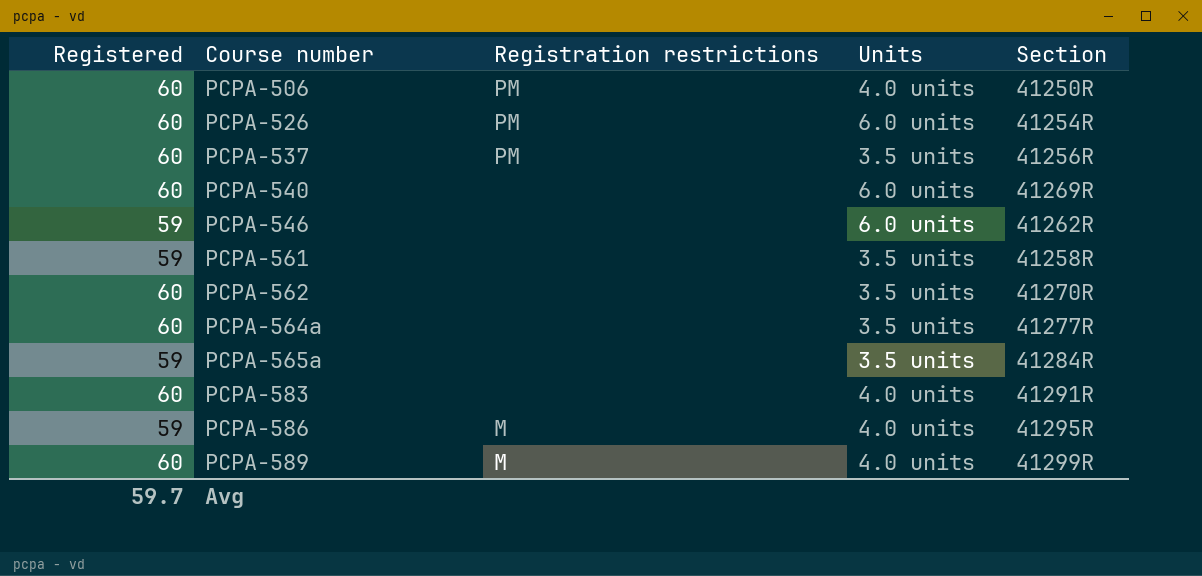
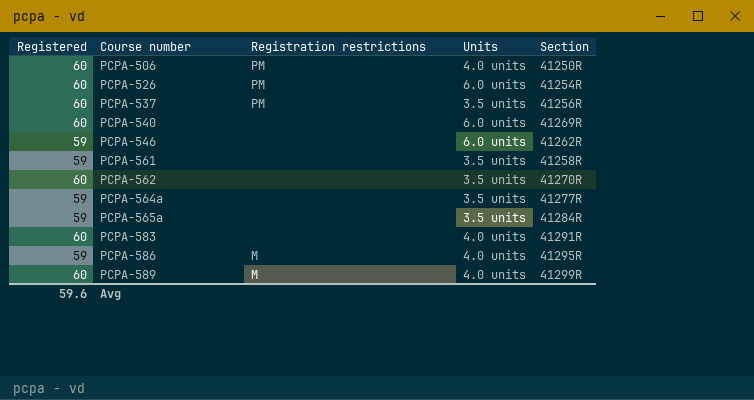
PCPA-564a | Registered: 60 -> 59
Avg | Registered: 59.7 -> 59.6

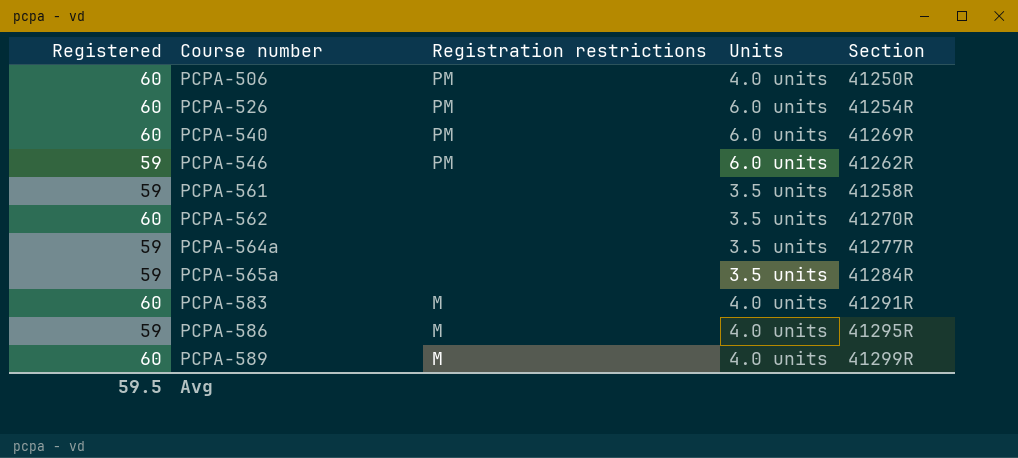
row PCPA-537: 60 | PM | 3.5 units | 41256R -> none
PCPA-540 | Registration restrictions: none -> PM
PCPA-546 | Registration restrictions: none -> PM
PCPA-583 | Registration restrictions: none -> M
Avg | Registered: 59.6 -> 59.5

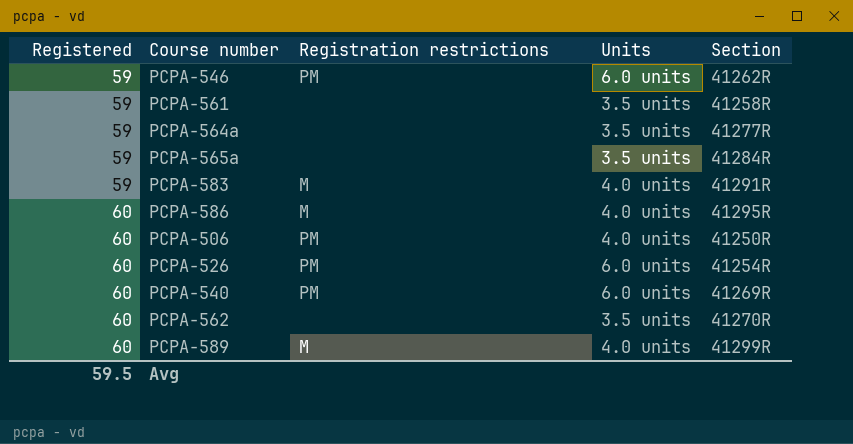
row order: Course number ascending -> Registered ascending
PCPA-583 | Registered: 60 -> 59
PCPA-586 | Registered: 59 -> 60

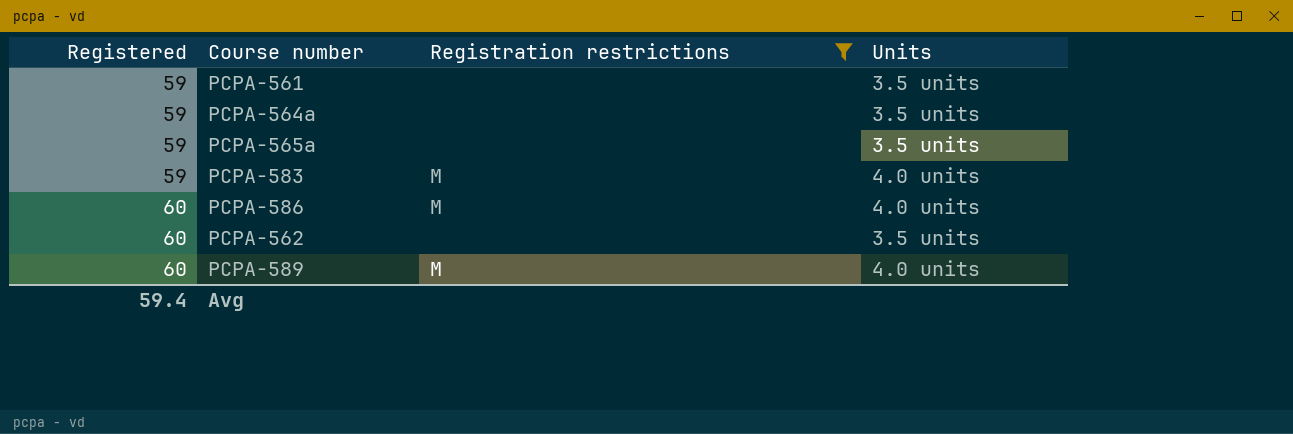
filter: none -> Registration restrictions != PM
column Section | position: 5 -> none
Avg | Registered: 59.5 -> 59.4

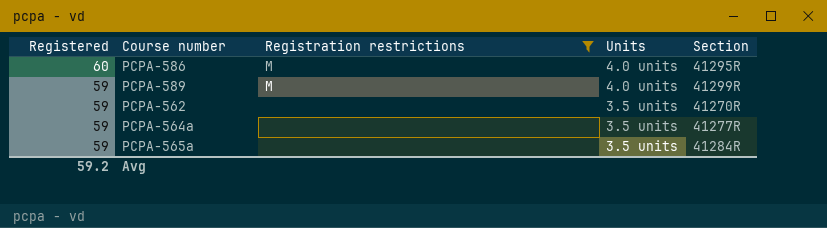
row order: Registered ascending -> Registered descending
column Section | position: none -> 5
row PCPA-561: 59 | none | 3.5 units -> none
row PCPA-583: 59 | M | 4.0 units -> none
PCPA-589 | Registered: 60 -> 59
PCPA-562 | Registered: 60 -> 59
Avg | Registered: 59.4 -> 59.2

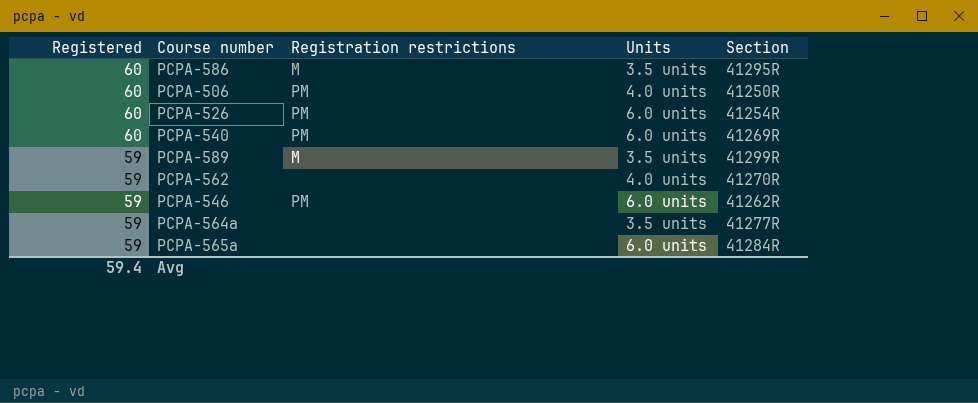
filter: Registration restrictions != PM -> none
PCPA-586 | Units: 4.0 units -> 3.5 units
PCPA-589 | Units: 4.0 units -> 3.5 units
PCPA-562 | Units: 3.5 units -> 4.0 units
PCPA-565a | Units: 3.5 units -> 6.0 units
Avg | Registered: 59.2 -> 59.4

